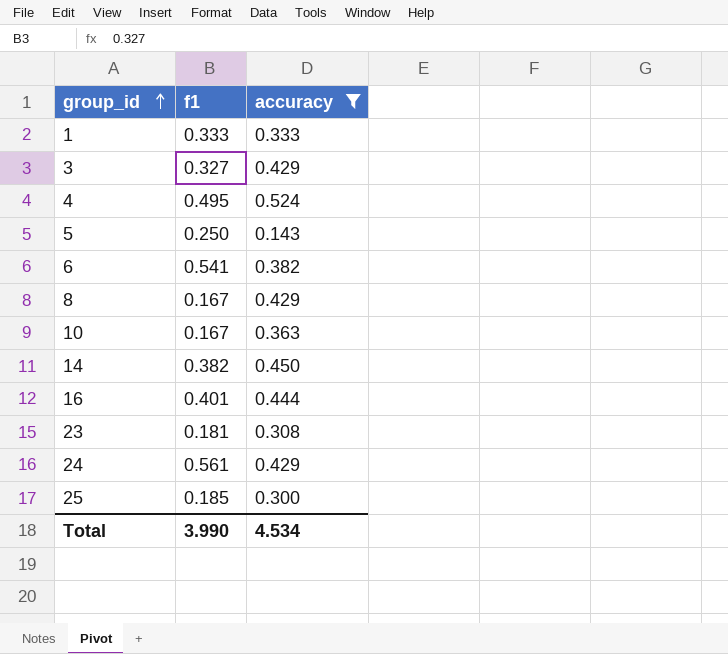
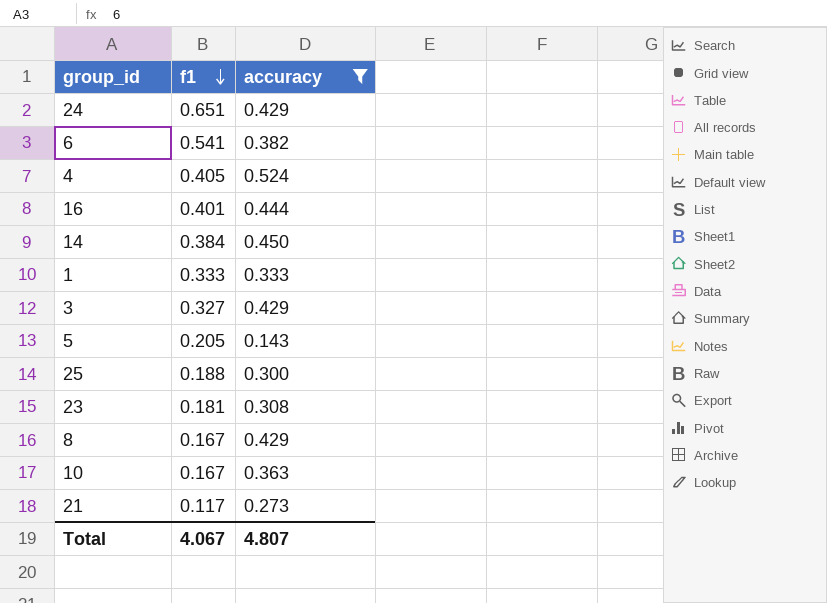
row order: group_id ascending -> f1 descending
24 | f1: 0.561 -> 0.651
4 | f1: 0.495 -> 0.405
14 | f1: 0.382 -> 0.384
5 | f1: 0.250 -> 0.205
25 | f1: 0.185 -> 0.188
row 21: none -> 0.117 | 0.273
Total | f1: 3.990 -> 4.067
Total | accuracy: 4.534 -> 4.807

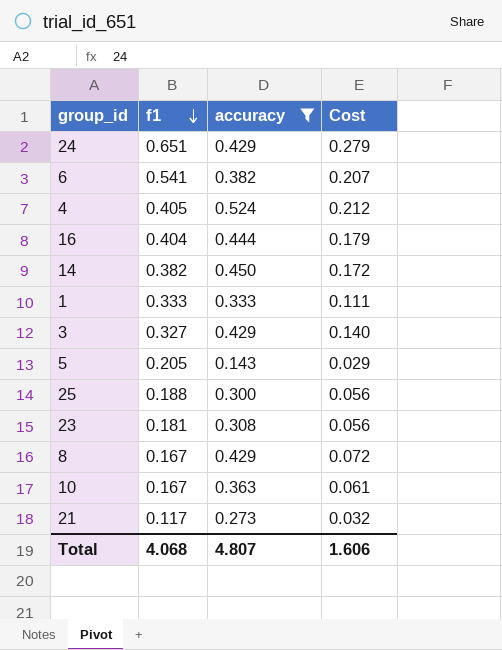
column Cost | formula: none -> [f1] * [accuracy]
16 | f1: 0.401 -> 0.404
14 | f1: 0.384 -> 0.382
Total | f1: 4.067 -> 4.068

